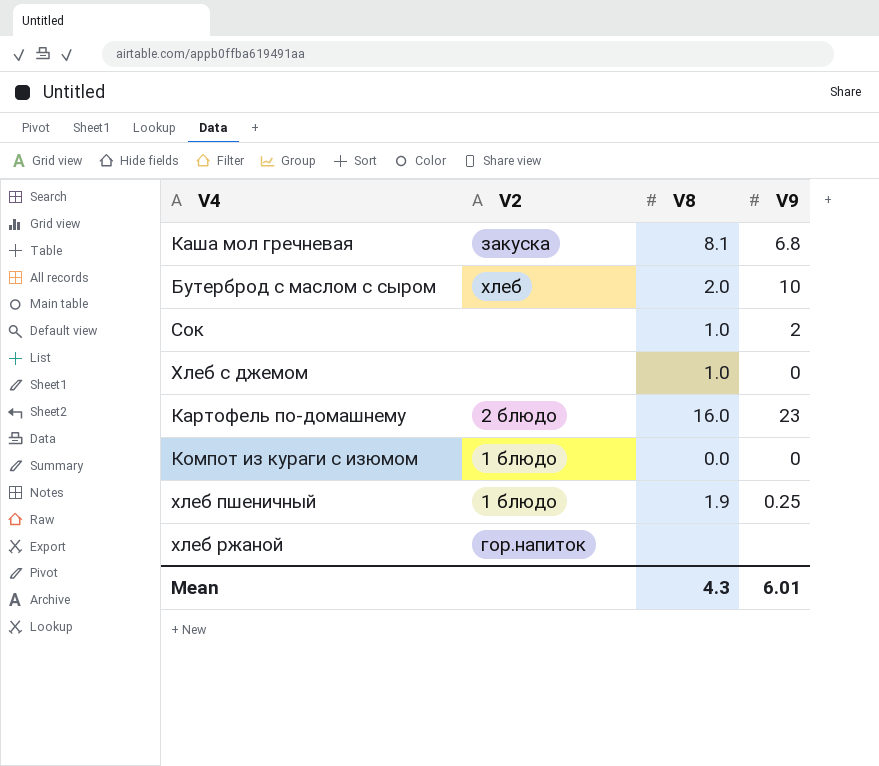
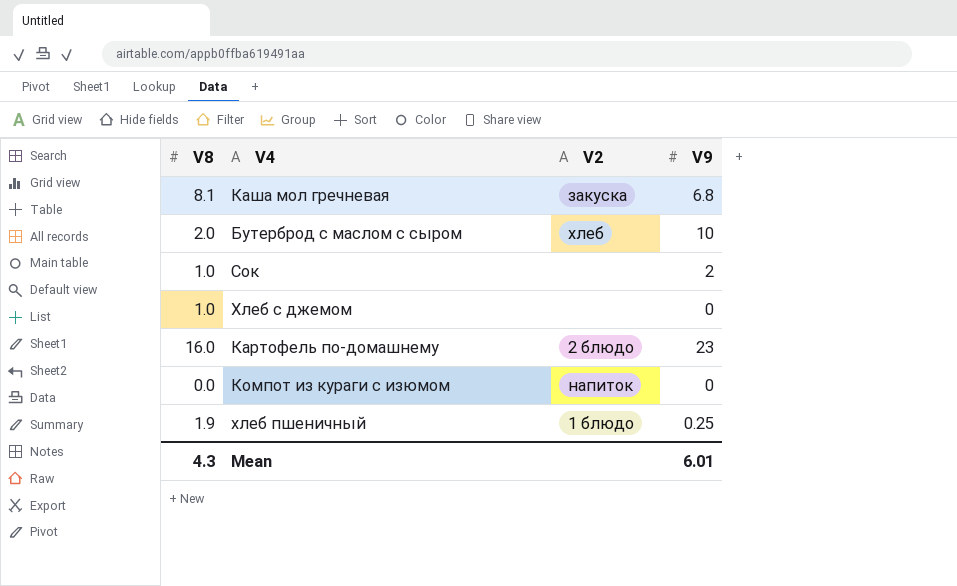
column V8 | position: 3 -> 1
row хлеб ржаной: гор.напиток | none | none -> none
Компот из кураги с изюмом | V2: 1 блюдо -> напиток

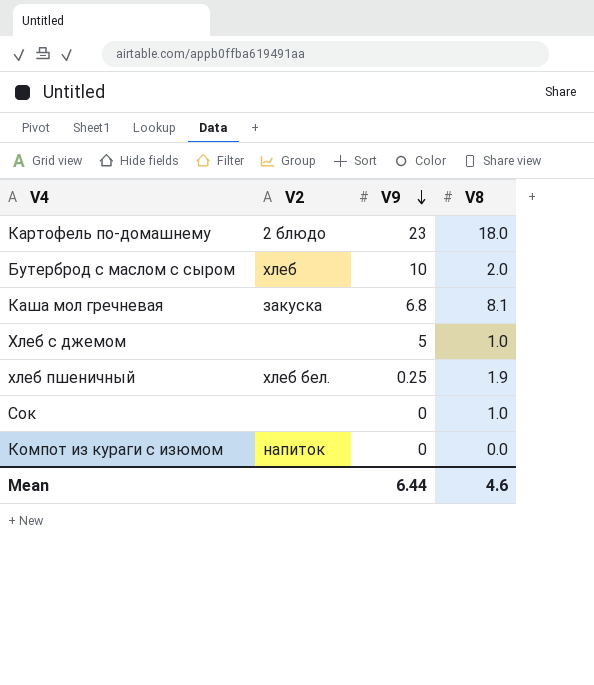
row order: none -> V9 descending
column V8 | position: 1 -> 4
Картофель по-домашнему | V8: 16.0 -> 18.0
Хлеб с джемом | V9: 0 -> 5
хлеб пшеничный | V2: 1 блюдо -> хлеб бел.
Сок | V9: 2 -> 0
Mean | V9: 6.01 -> 6.44
Mean | V8: 4.3 -> 4.6

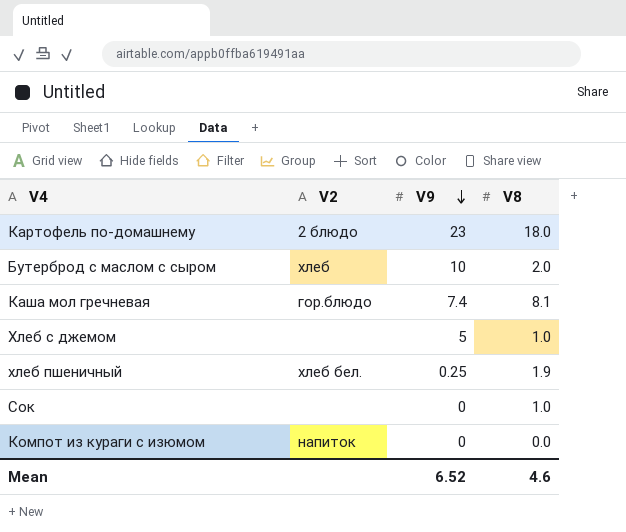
Каша мол гречневая | V2: закуска -> гор.блюдо
Каша мол гречневая | V9: 6.8 -> 7.4
Mean | V9: 6.44 -> 6.52

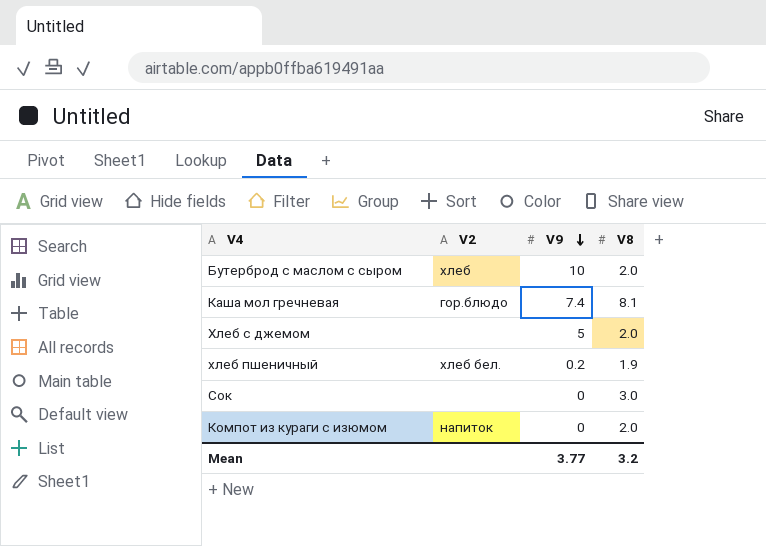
row Картофель по-домашнему: 2 блюдо | 23 | 18.0 -> none
Хлеб с джемом | V8: 1.0 -> 2.0
хлеб пшеничный | V9: 0.25 -> 0.2
Сок | V8: 1.0 -> 3.0
Компот из кураги с изюмом | V8: 0.0 -> 2.0
Mean | V9: 6.52 -> 3.77
Mean | V8: 4.6 -> 3.2

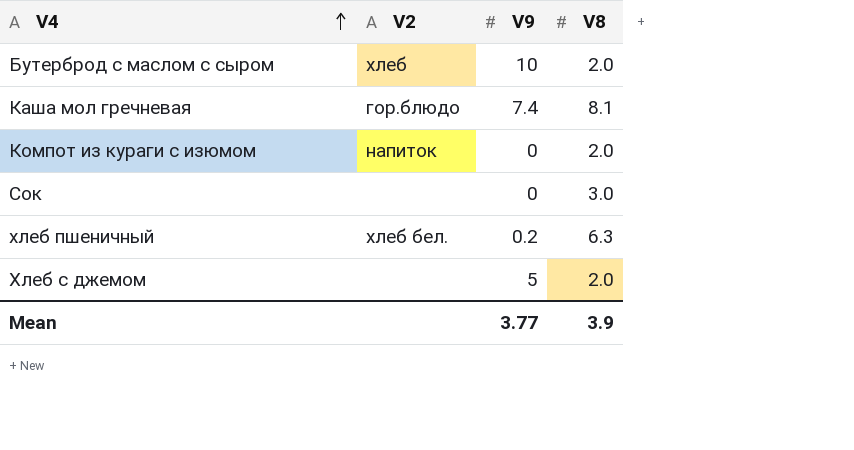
row order: V9 descending -> V4 ascending
хлеб пшеничный | V8: 1.9 -> 6.3
Mean | V8: 3.2 -> 3.9

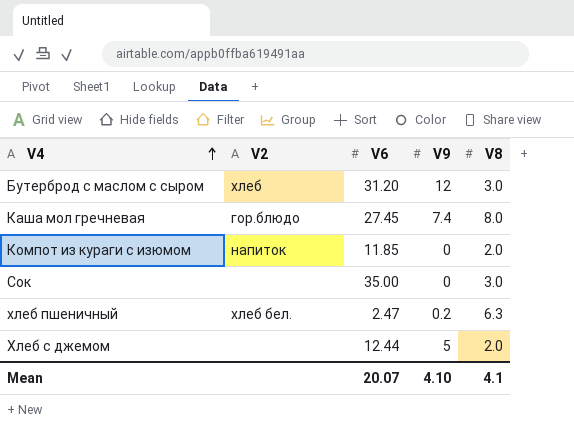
column V6 | position: none -> 3
Бутерброд с маслом с сыром | V9: 10 -> 12
Бутерброд с маслом с сыром | V8: 2.0 -> 3.0
Каша мол гречневая | V8: 8.1 -> 8.0
Mean | V9: 3.77 -> 4.10
Mean | V8: 3.9 -> 4.1

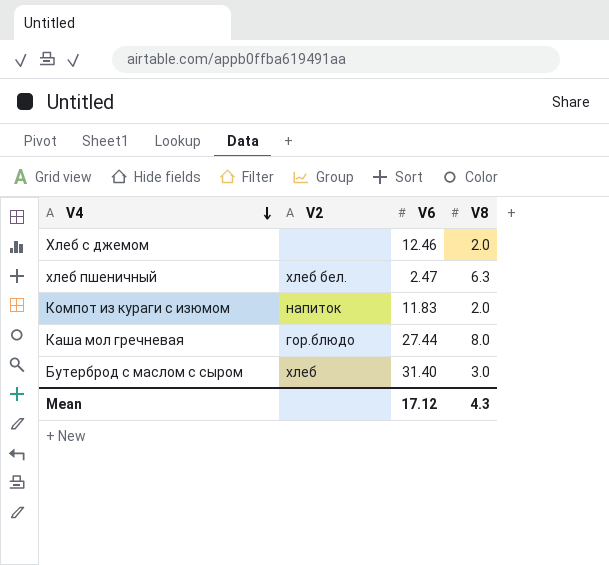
row order: V4 ascending -> V4 descending
column V9 | position: 4 -> none
row Сок: none | 35.00 | 0 | 3.0 -> none
Хлеб с джемом | V6: 12.44 -> 12.46
Компот из кураги с изюмом | V6: 11.85 -> 11.83
Каша мол гречневая | V6: 27.45 -> 27.44
Бутерброд с маслом с сыром | V6: 31.20 -> 31.40
Mean | V6: 20.07 -> 17.12
Mean | V8: 4.1 -> 4.3

